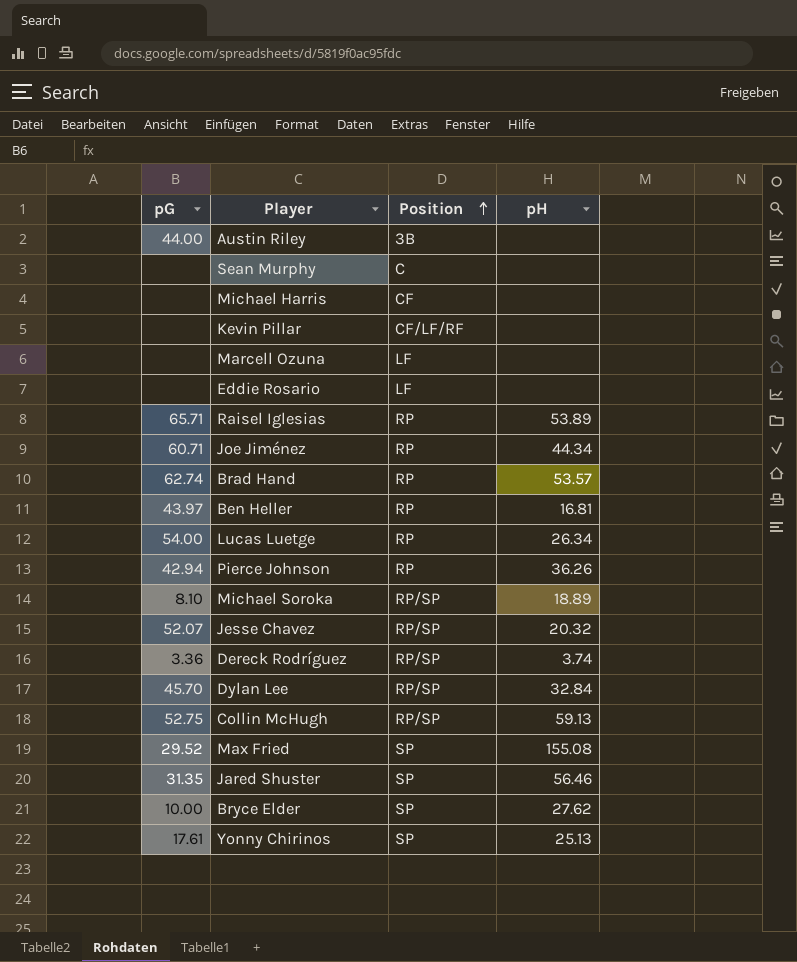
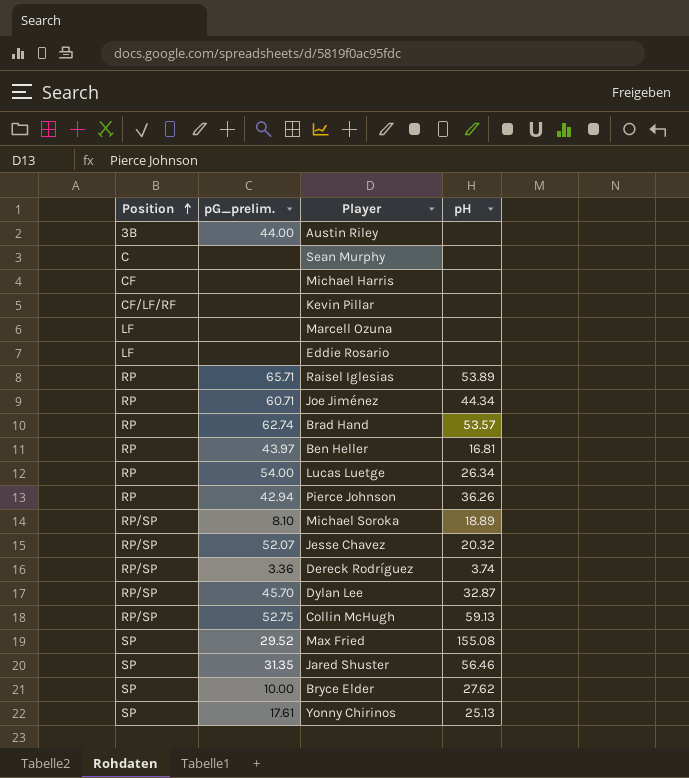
column Position | position: 3 -> 1
column name: pG -> pG_prelim.
Dylan Lee | pH: 32.84 -> 32.87

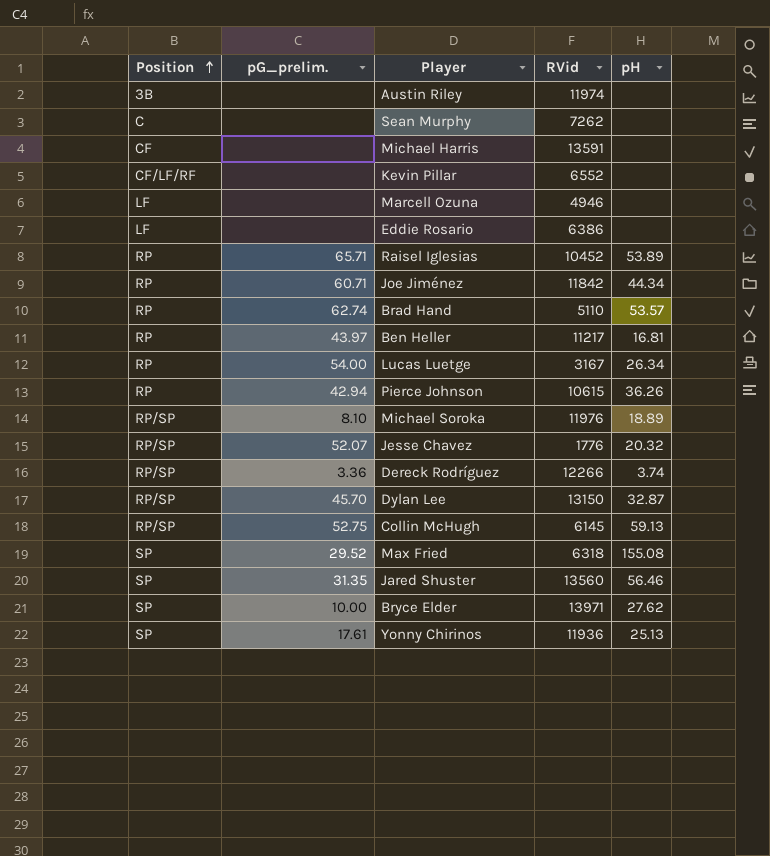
column RVid | position: none -> 4
Austin Riley | pG_prelim.: 44.00 -> none

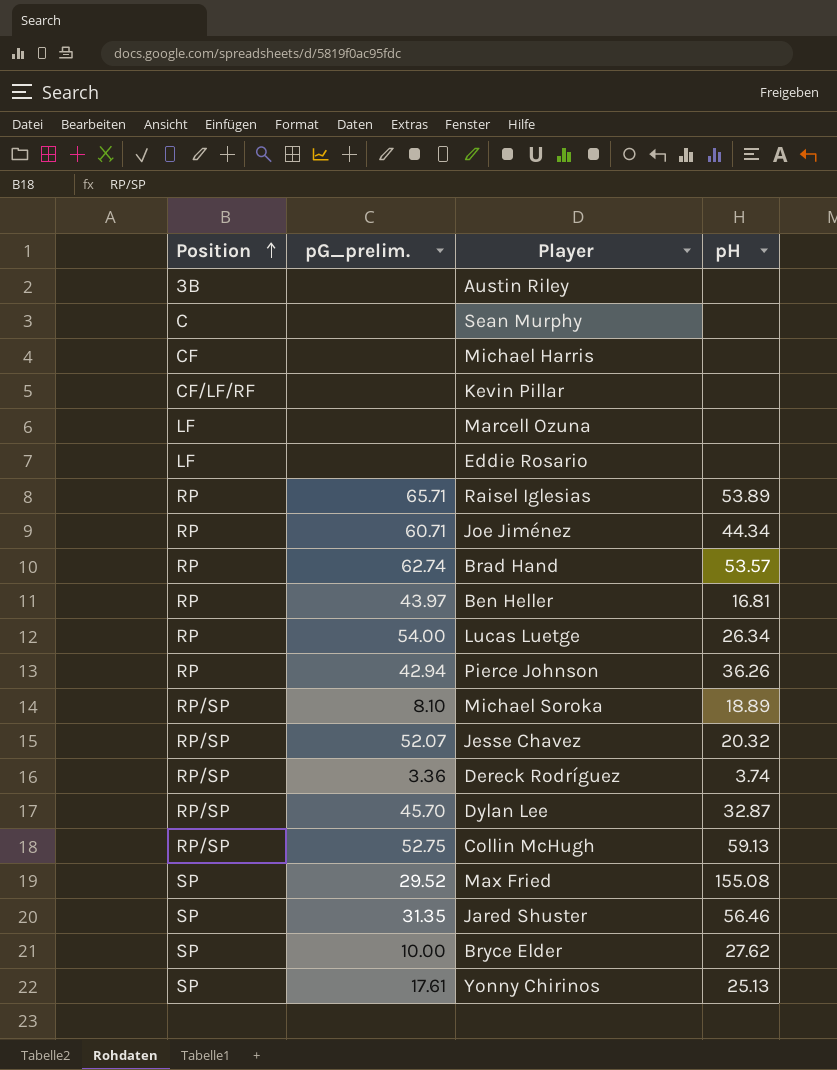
column RVid | position: 4 -> none

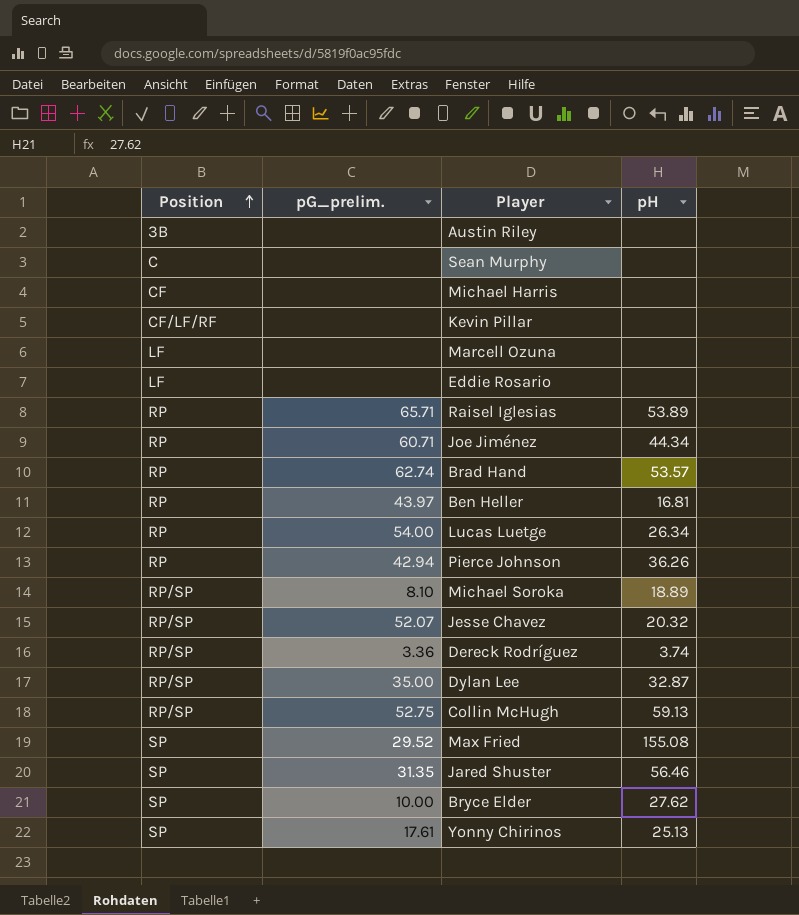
Dylan Lee | pG_prelim.: 45.70 -> 35.00

